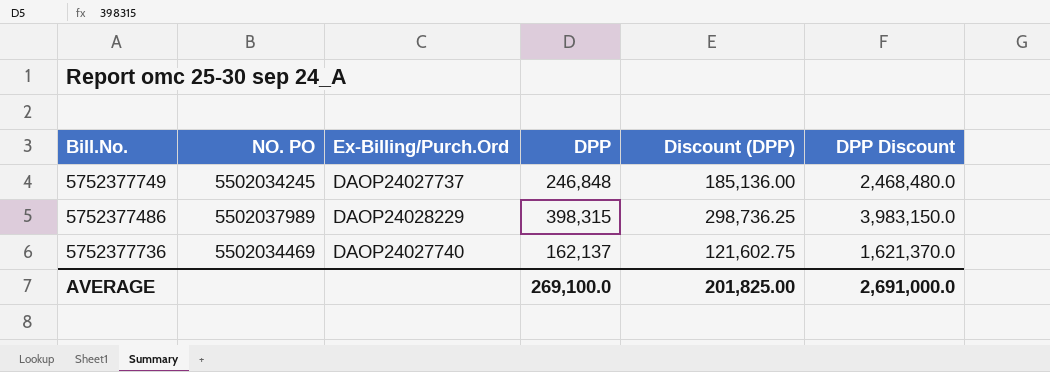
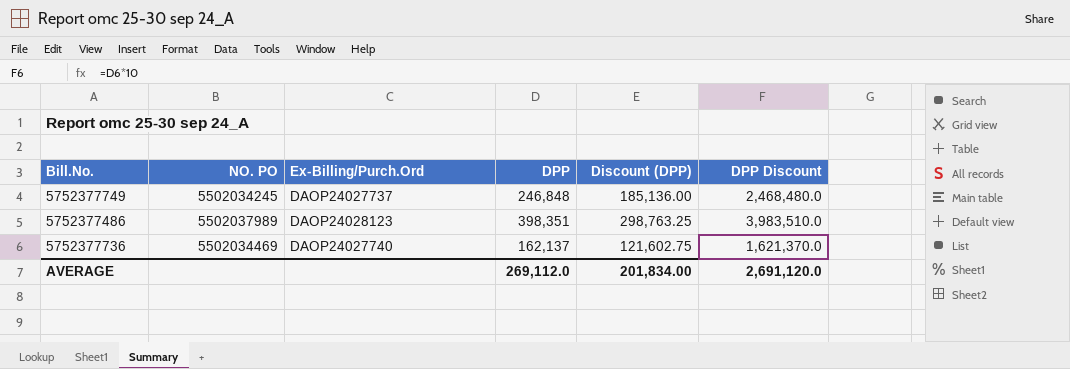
5752377486 | Ex-Billing/Purch.Ord: DAOP24028229 -> DAOP24028123
5752377486 | DPP: 398,315 -> 398,351
5752377486 | Discount (DPP): 298,736.25 -> 298,763.25
5752377486 | DPP Discount: 3,983,150.0 -> 3,983,510.0
AVERAGE | DPP: 269,100.0 -> 269,112.0
AVERAGE | Discount (DPP): 201,825.00 -> 201,834.00
AVERAGE | DPP Discount: 2,691,000.0 -> 2,691,120.0

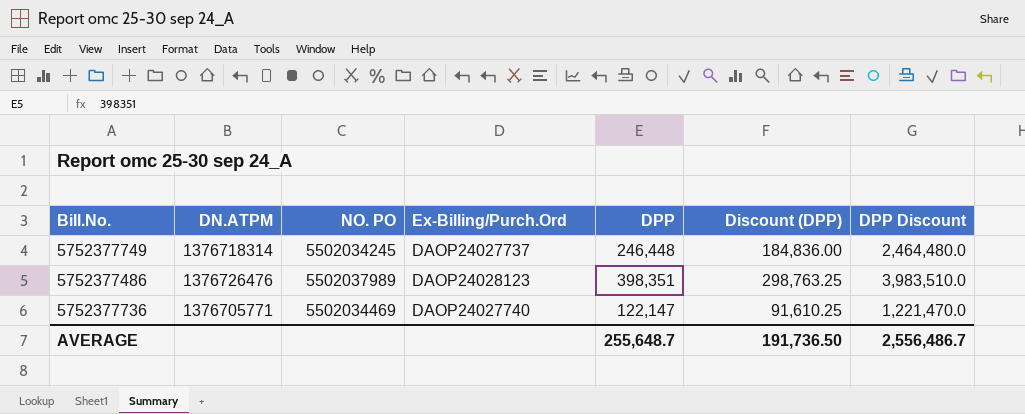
column DN.ATPM | position: none -> 2
5752377749 | DPP: 246,848 -> 246,448
5752377749 | Discount (DPP): 185,136.00 -> 184,836.00
5752377749 | DPP Discount: 2,468,480.0 -> 2,464,480.0
5752377736 | DPP: 162,137 -> 122,147
5752377736 | Discount (DPP): 121,602.75 -> 91,610.25
5752377736 | DPP Discount: 1,621,370.0 -> 1,221,470.0
AVERAGE | DPP: 269,112.0 -> 255,648.7
AVERAGE | Discount (DPP): 201,834.00 -> 191,736.50
AVERAGE | DPP Discount: 2,691,120.0 -> 2,556,486.7

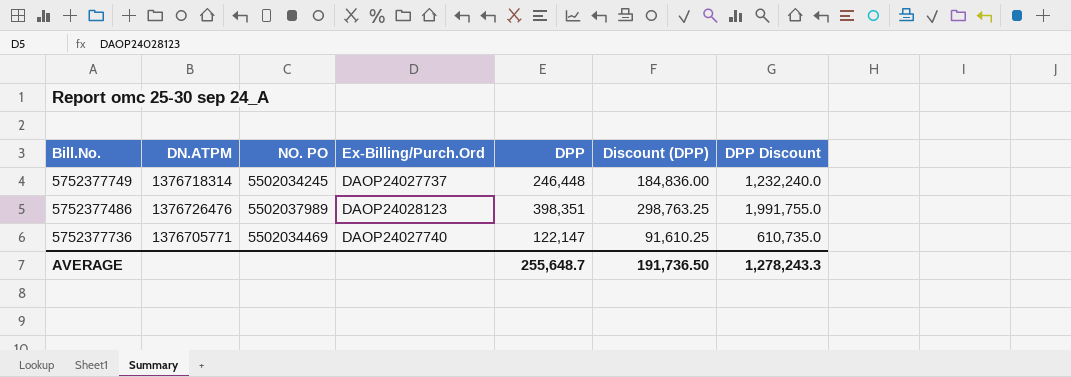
column DPP Discount | formula: [DPP] * 10 -> [DPP] * 5
AVERAGE | DPP Discount: 2,556,486.7 -> 1,278,243.3

